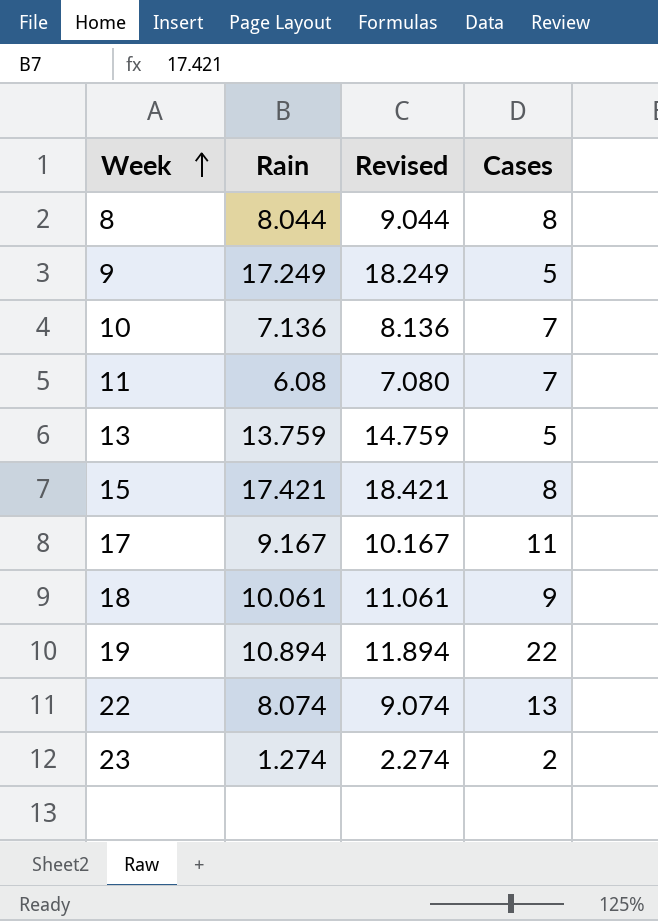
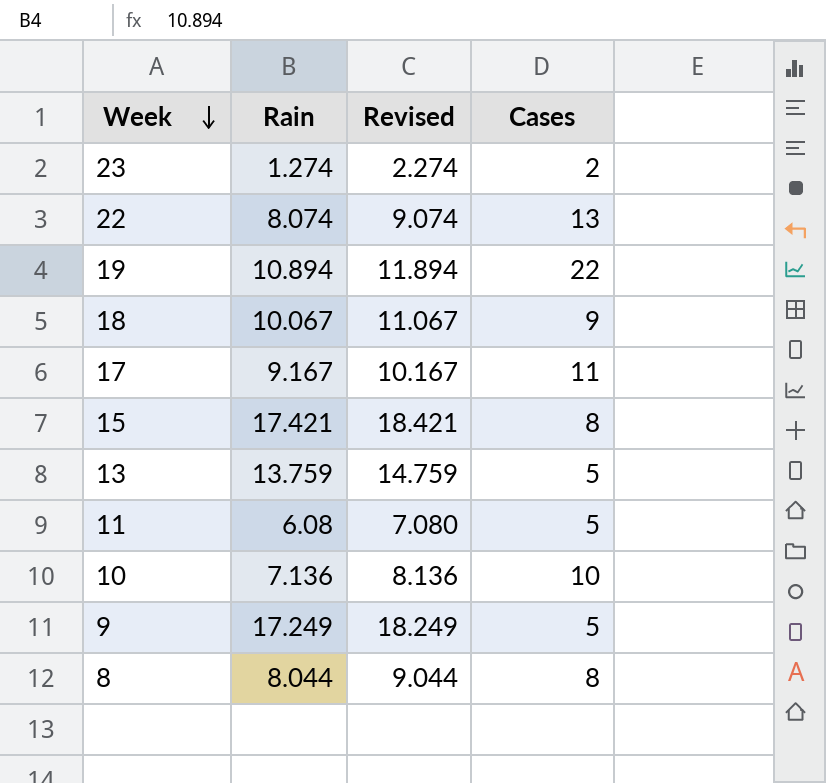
row order: Week ascending -> Week descending
18 | Rain: 10.061 -> 10.067
18 | Revised: 11.061 -> 11.067
11 | Cases: 7 -> 5
10 | Cases: 7 -> 10

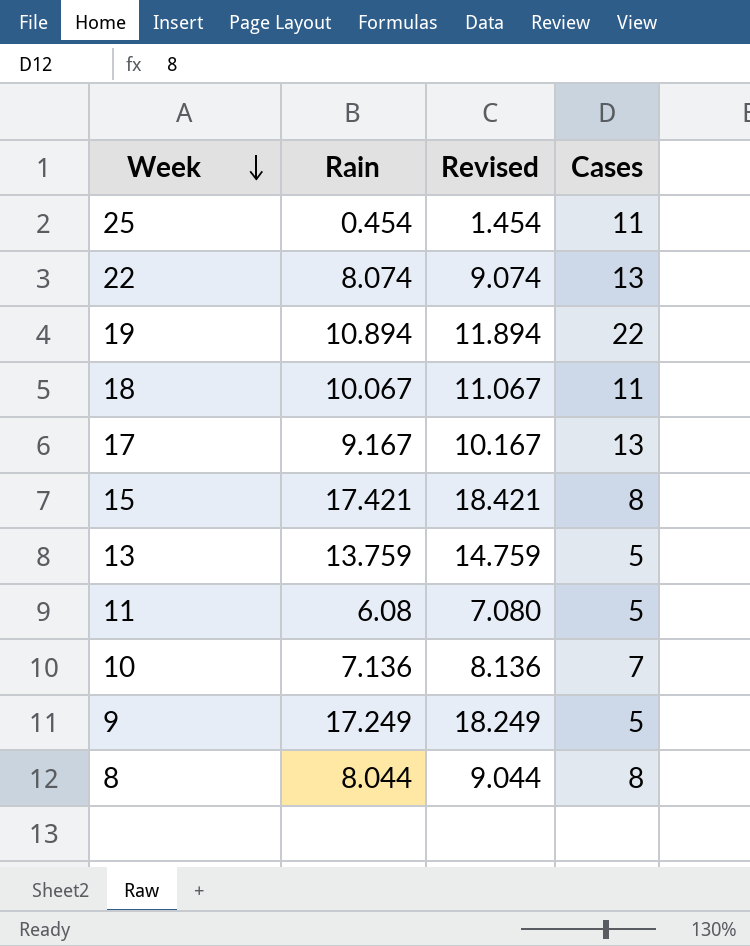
row 23: 1.274 | 2.274 | 2 -> none
row 25: none -> 0.454 | 1.454 | 11
18 | Cases: 9 -> 11
17 | Cases: 11 -> 13
10 | Cases: 10 -> 7

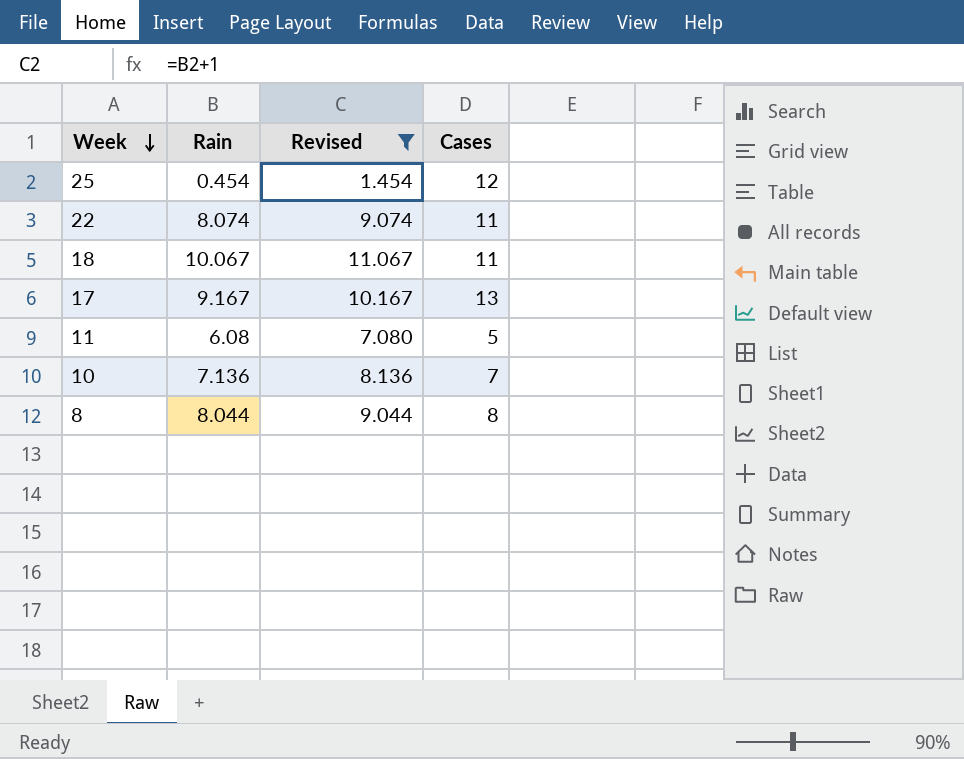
filter: none -> Revised <= 11.067
25 | Cases: 11 -> 12
22 | Cases: 13 -> 11

